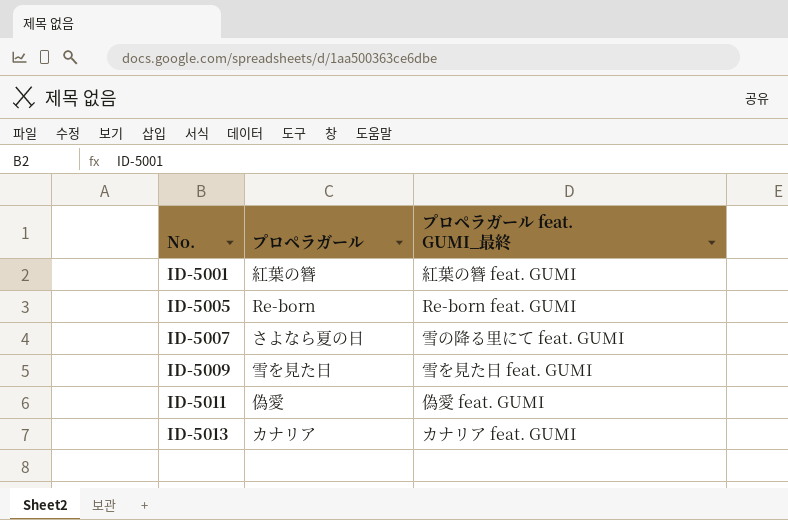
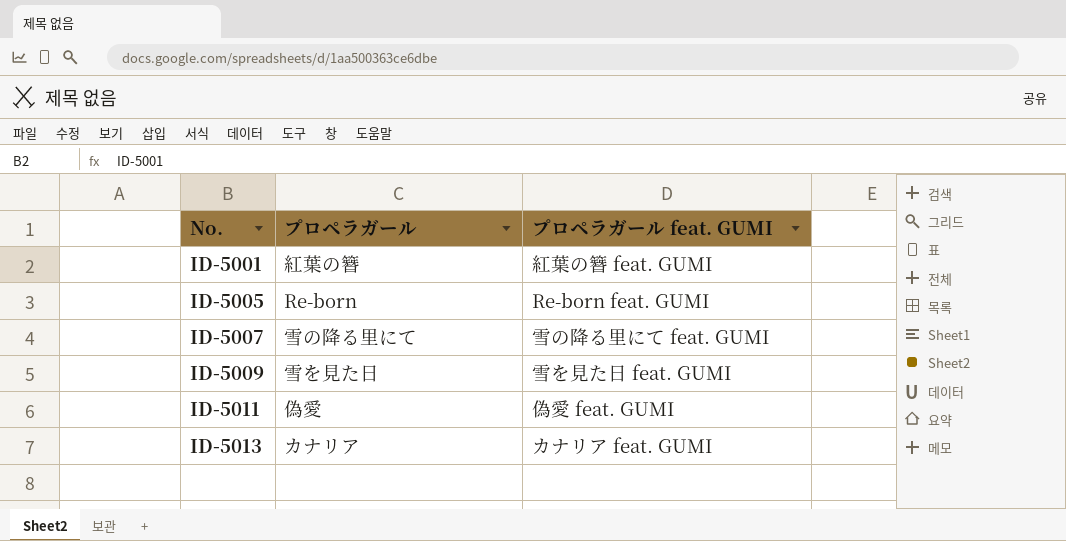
column name: プロペラガール feat. GUMI_最終 -> プロペラガール feat. GUMI
ID-5007 | プロペラガール: さよなら夏の日 -> 雪の降る里にて

